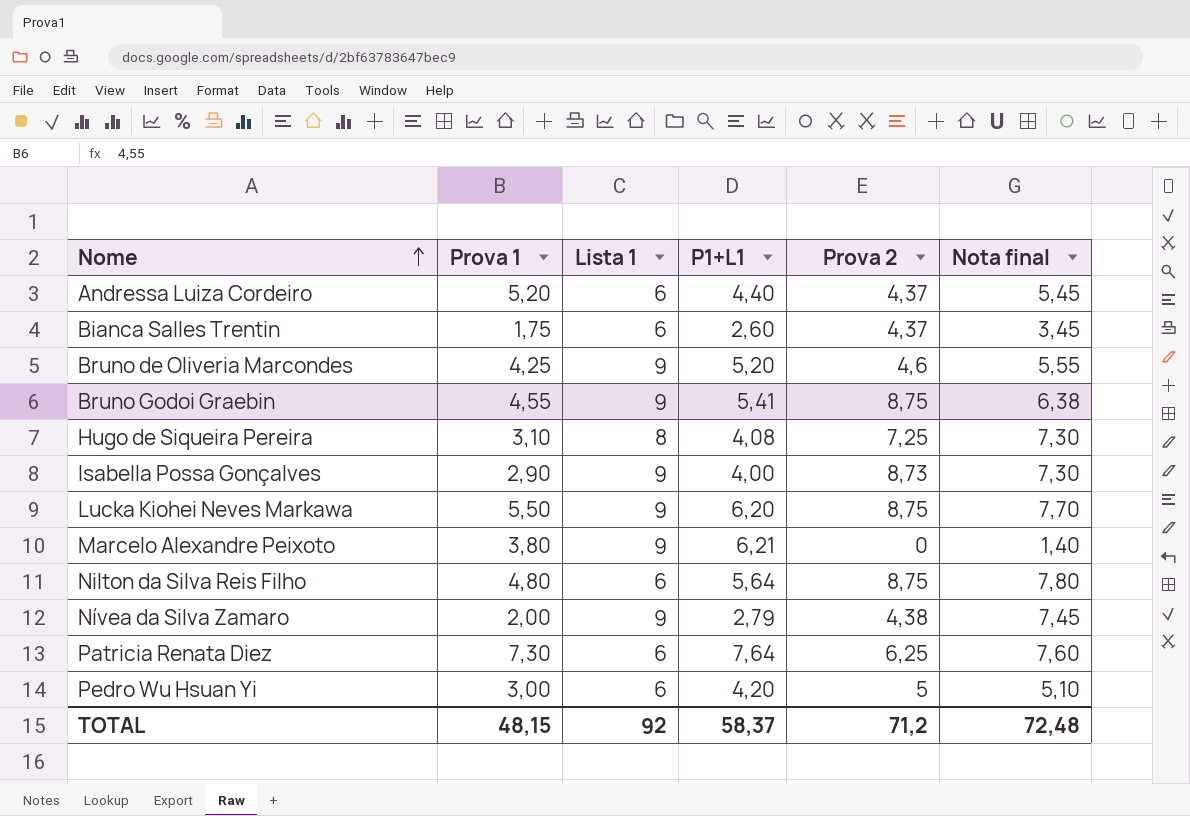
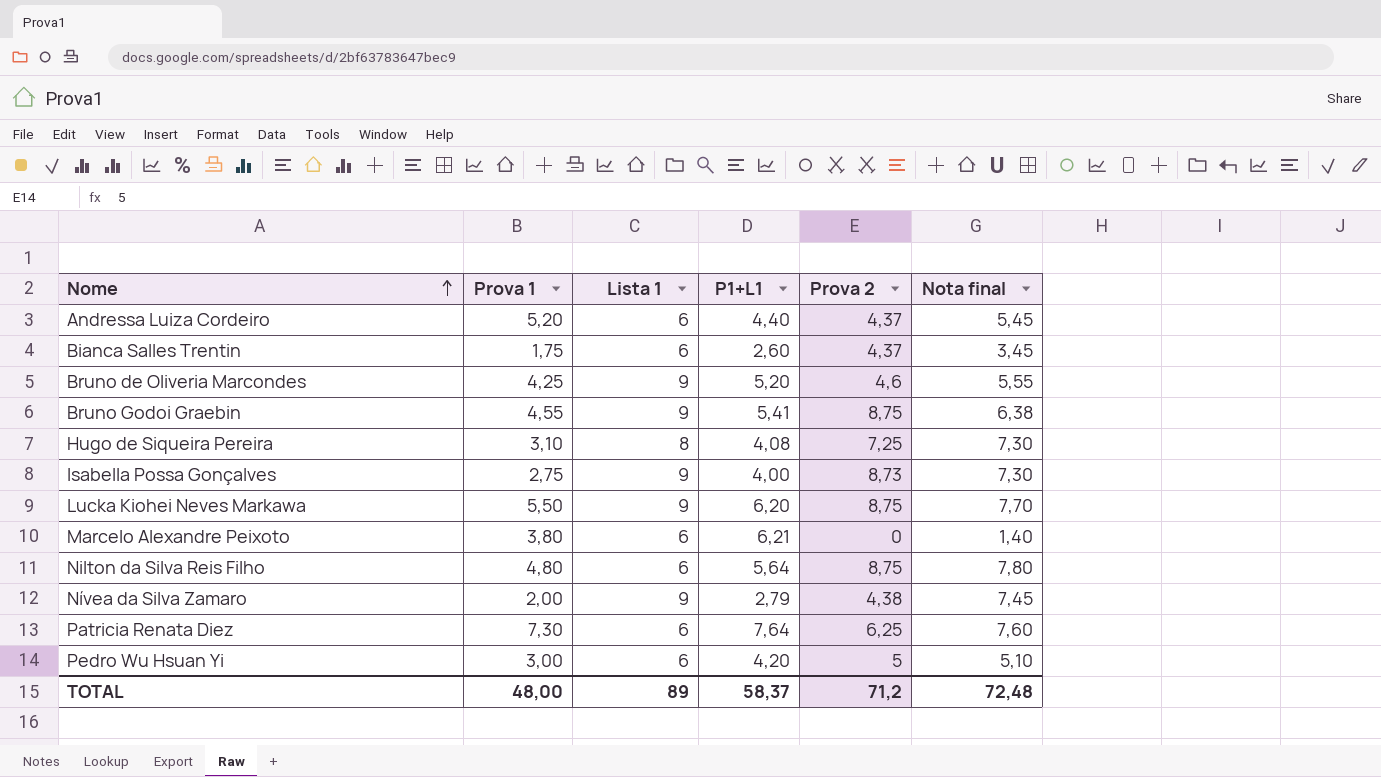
Isabella Possa Gonçalves | Prova 1: 2,90 -> 2,75
Marcelo Alexandre Peixoto | Lista 1: 9 -> 6
TOTAL | Prova 1: 48,15 -> 48,00
TOTAL | Lista 1: 92 -> 89

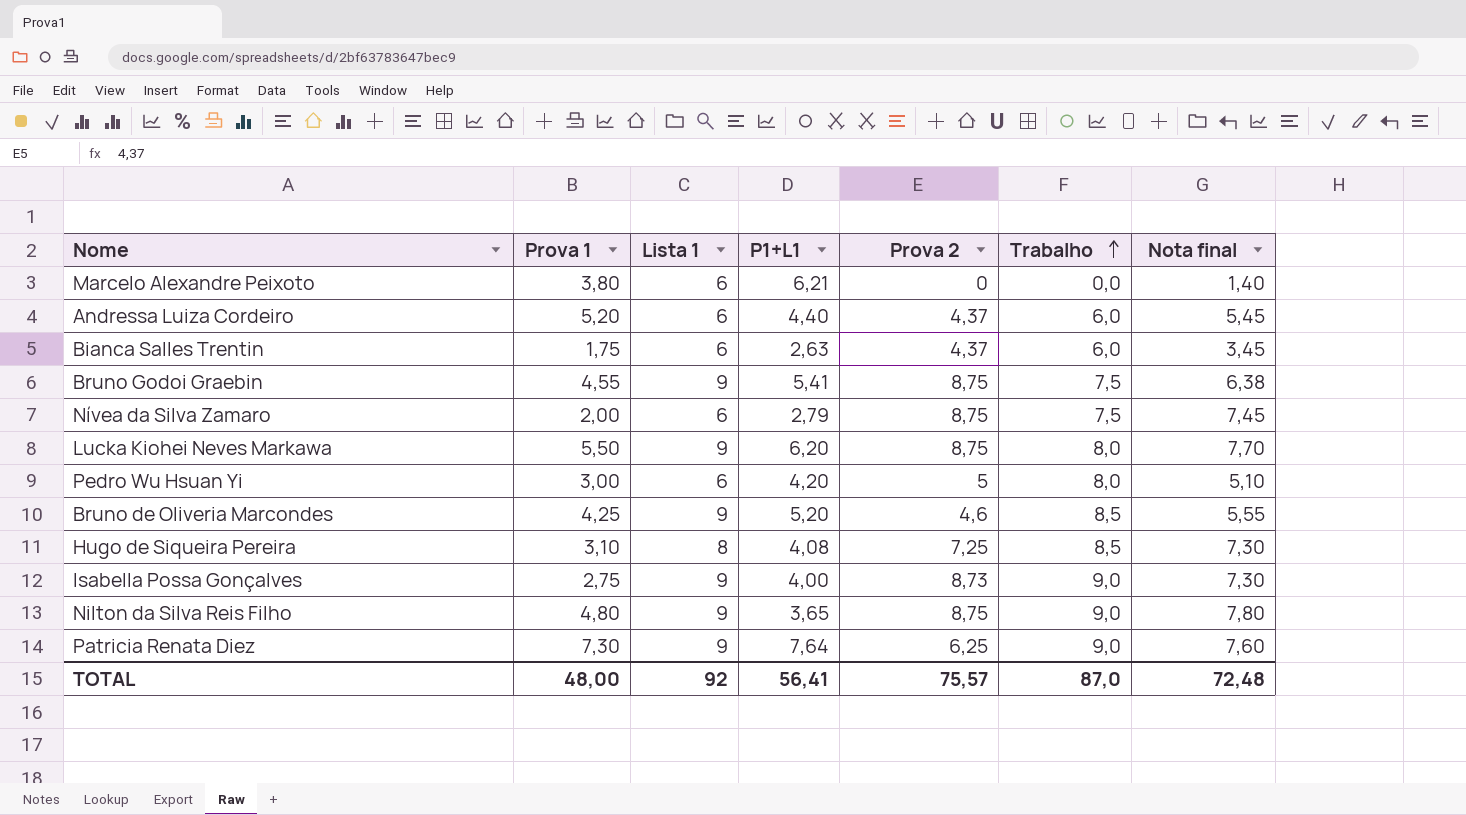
row order: Nome ascending -> Trabalho ascending
column Trabalho | position: none -> 6
Bianca Salles Trentin | P1+L1: 2,60 -> 2,63
Nívea da Silva Zamaro | Lista 1: 9 -> 6
Nívea da Silva Zamaro | Prova 2: 4,38 -> 8,75
Nilton da Silva Reis Filho | Lista 1: 6 -> 9
Nilton da Silva Reis Filho | P1+L1: 5,64 -> 3,65
Patricia Renata Diez | Lista 1: 6 -> 9
TOTAL | Lista 1: 89 -> 92
TOTAL | P1+L1: 58,37 -> 56,41
TOTAL | Prova 2: 71,2 -> 75,57

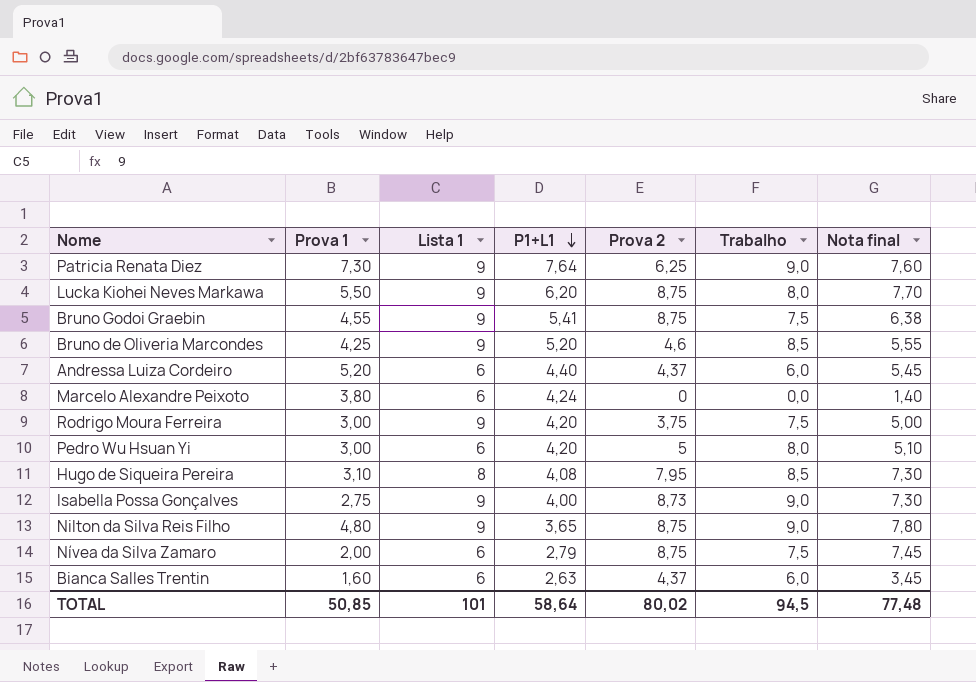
row order: Trabalho ascending -> P1+L1 descending
Marcelo Alexandre Peixoto | P1+L1: 6,21 -> 4,24
row Rodrigo Moura Ferreira: none -> 3,00 | 9 | 4,20 | 3,75 | 7,5 | 5,00
Hugo de Siqueira Pereira | Prova 2: 7,25 -> 7,95
Bianca Salles Trentin | Prova 1: 1,75 -> 1,60
TOTAL | Prova 1: 48,00 -> 50,85
TOTAL | Lista 1: 92 -> 101
TOTAL | P1+L1: 56,41 -> 58,64
TOTAL | Prova 2: 75,57 -> 80,02
TOTAL | Trabalho: 87,0 -> 94,5
TOTAL | Nota final: 72,48 -> 77,48

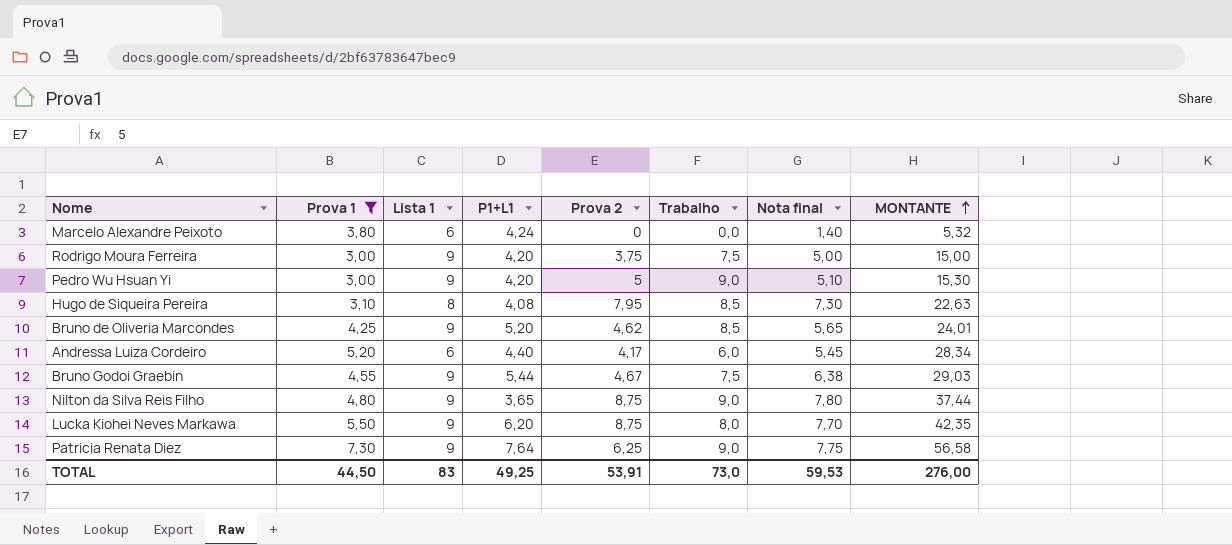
filter: none -> Prova 1 >= 3,00
row order: P1+L1 descending -> MONTANTE ascending
column MONTANTE | formula: none -> [Prova 1] * [Nota final]
Pedro Wu Hsuan Yi | Lista 1: 6 -> 9
Pedro Wu Hsuan Yi | Trabalho: 8,0 -> 9,0
Bruno de Oliveria Marcondes | Prova 2: 4,6 -> 4,62
Bruno de Oliveria Marcondes | Nota final: 5,55 -> 5,65
Andressa Luiza Cordeiro | Prova 2: 4,37 -> 4,17
Bruno Godoi Graebin | P1+L1: 5,41 -> 5,44
Bruno Godoi Graebin | Prova 2: 8,75 -> 4,67
Patricia Renata Diez | Nota final: 7,60 -> 7,75
TOTAL | Prova 1: 50,85 -> 44,50
TOTAL | Lista 1: 101 -> 83
TOTAL | P1+L1: 58,64 -> 49,25
TOTAL | Prova 2: 80,02 -> 53,91
TOTAL | Trabalho: 94,5 -> 73,0
TOTAL | Nota final: 77,48 -> 59,53

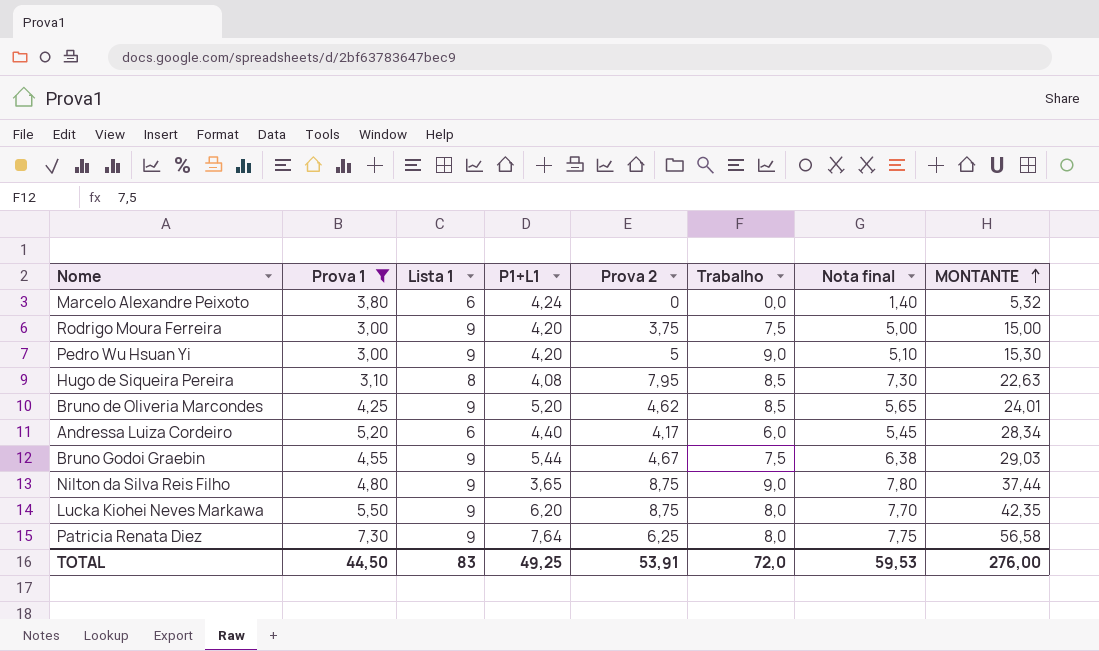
Patricia Renata Diez | Trabalho: 9,0 -> 8,0
TOTAL | Trabalho: 73,0 -> 72,0

